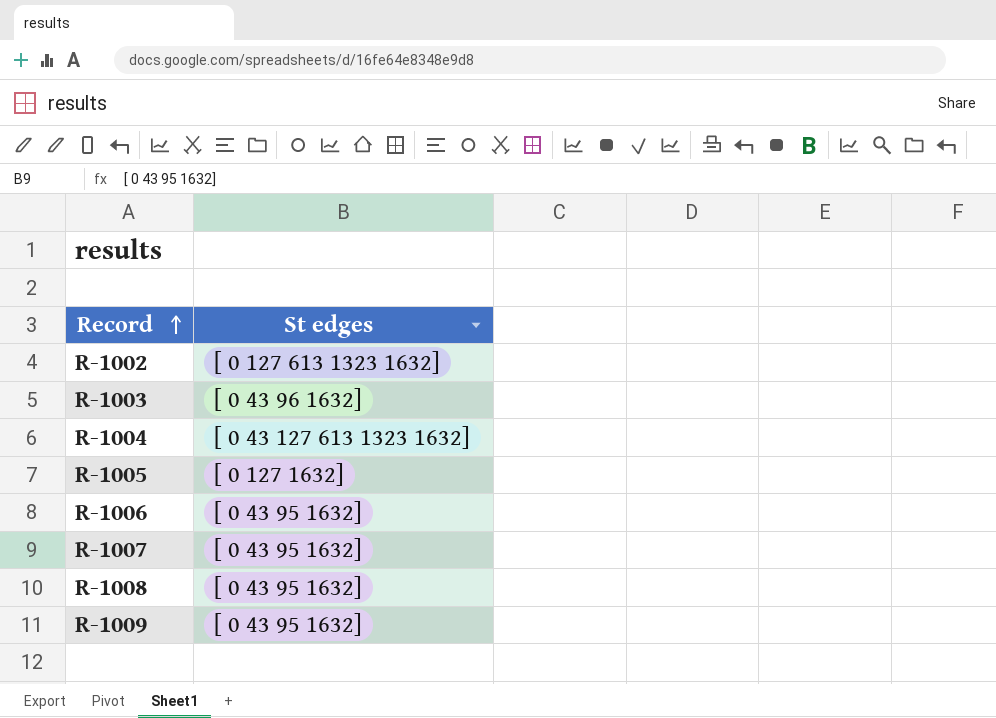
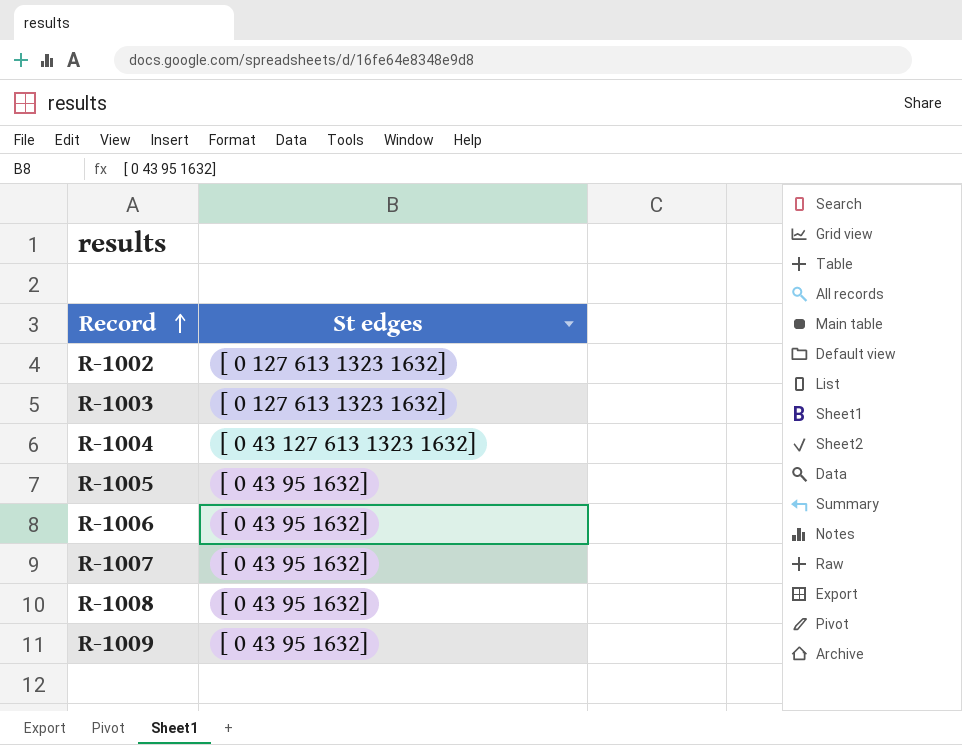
R-1003 | St edges: [ 0 43 96 1632] -> [ 0 127 613 1323 1632]
R-1005 | St edges: [ 0 127 1632] -> [ 0 43 95 1632]

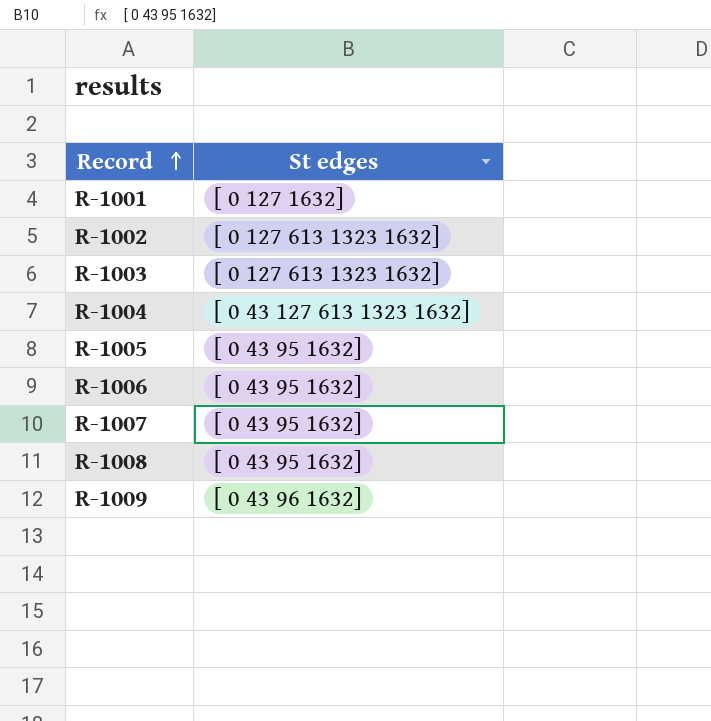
row R-1001: none -> [ 0 127 1632]
R-1009 | St edges: [ 0 43 95 1632] -> [ 0 43 96 1632]

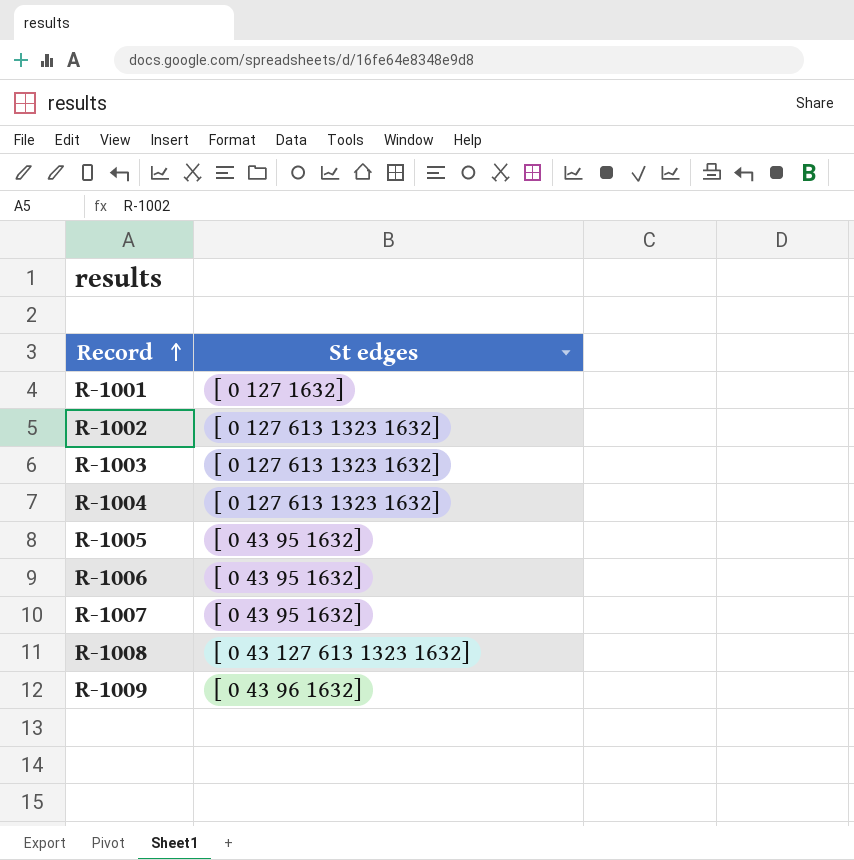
R-1004 | St edges: [ 0 43 127 613 1323 1632] -> [ 0 127 613 1323 1632]
R-1008 | St edges: [ 0 43 95 1632] -> [ 0 43 127 613 1323 1632]

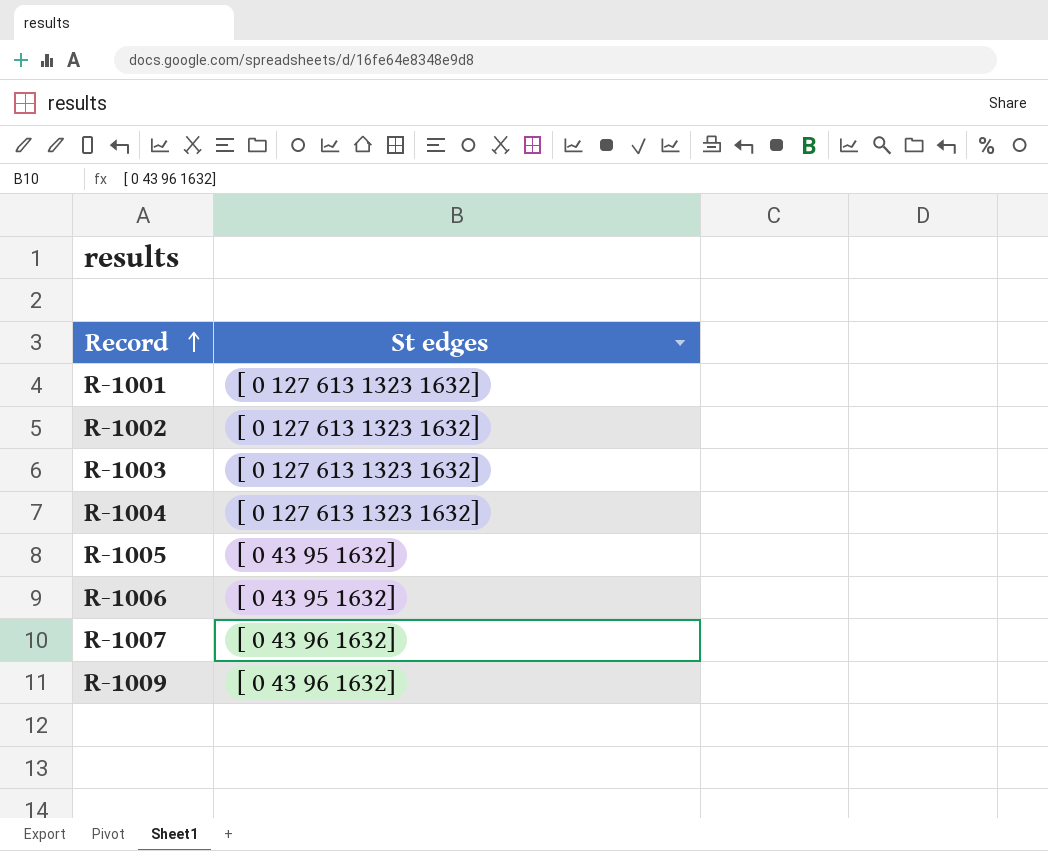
row R-1008: [ 0 43 127 613 1323 1632] -> none
R-1001 | St edges: [ 0 127 1632] -> [ 0 127 613 1323 1632]
R-1007 | St edges: [ 0 43 95 1632] -> [ 0 43 96 1632]

